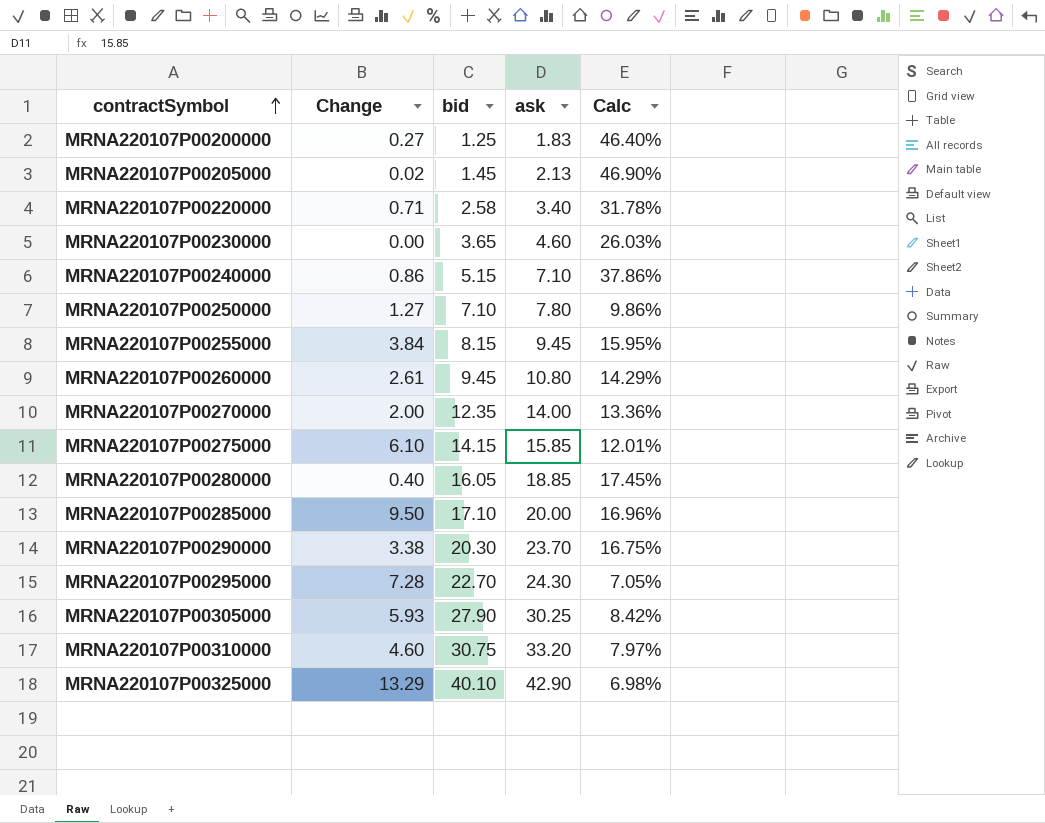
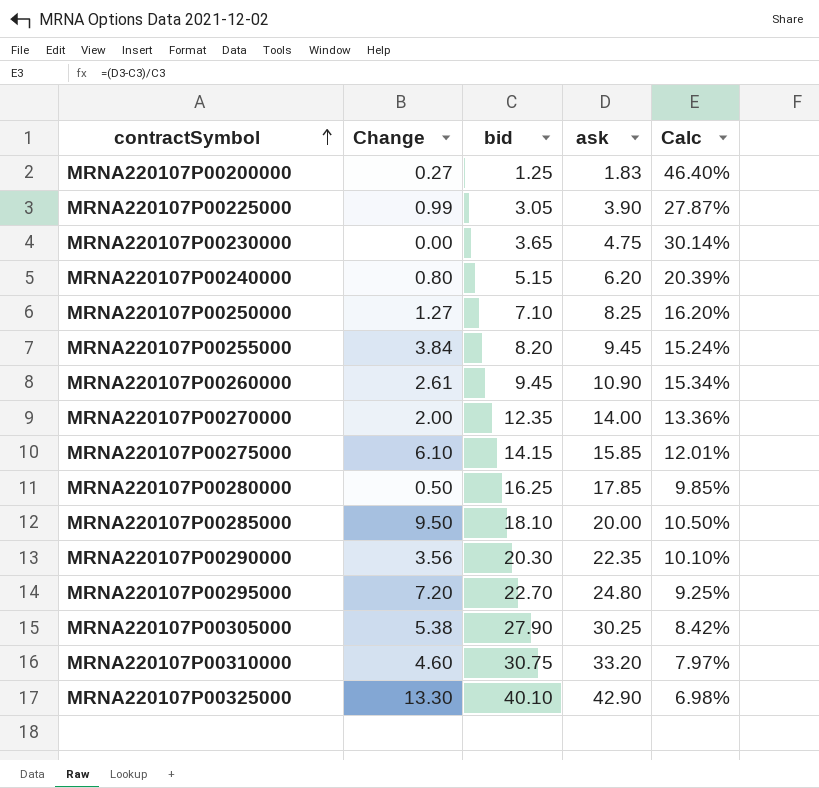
row MRNA220107P00205000: 0.02 | 1.45 | 2.13 | 46.90% -> none
row MRNA220107P00220000: 0.71 | 2.58 | 3.40 | 31.78% -> none
row MRNA220107P00225000: none -> 0.99 | 3.05 | 3.90 | 27.87%
MRNA220107P00230000 | ask: 4.60 -> 4.75
MRNA220107P00230000 | Calc: 26.03% -> 30.14%
MRNA220107P00240000 | Change: 0.86 -> 0.80
MRNA220107P00240000 | ask: 7.10 -> 6.20
MRNA220107P00240000 | Calc: 37.86% -> 20.39%
MRNA220107P00250000 | ask: 7.80 -> 8.25
MRNA220107P00250000 | Calc: 9.86% -> 16.20%
MRNA220107P00255000 | bid: 8.15 -> 8.20
MRNA220107P00255000 | Calc: 15.95% -> 15.24%
MRNA220107P00260000 | ask: 10.80 -> 10.90
MRNA220107P00260000 | Calc: 14.29% -> 15.34%
MRNA220107P00280000 | Change: 0.40 -> 0.50
MRNA220107P00280000 | bid: 16.05 -> 16.25
MRNA220107P00280000 | ask: 18.85 -> 17.85
MRNA220107P00280000 | Calc: 17.45% -> 9.85%
MRNA220107P00285000 | bid: 17.10 -> 18.10
MRNA220107P00285000 | Calc: 16.96% -> 10.50%
MRNA220107P00290000 | Change: 3.38 -> 3.56
MRNA220107P00290000 | ask: 23.70 -> 22.35
MRNA220107P00290000 | Calc: 16.75% -> 10.10%
MRNA220107P00295000 | Change: 7.28 -> 7.20
MRNA220107P00295000 | ask: 24.30 -> 24.80
MRNA220107P00295000 | Calc: 7.05% -> 9.25%
MRNA220107P00305000 | Change: 5.93 -> 5.38
MRNA220107P00325000 | Change: 13.29 -> 13.30

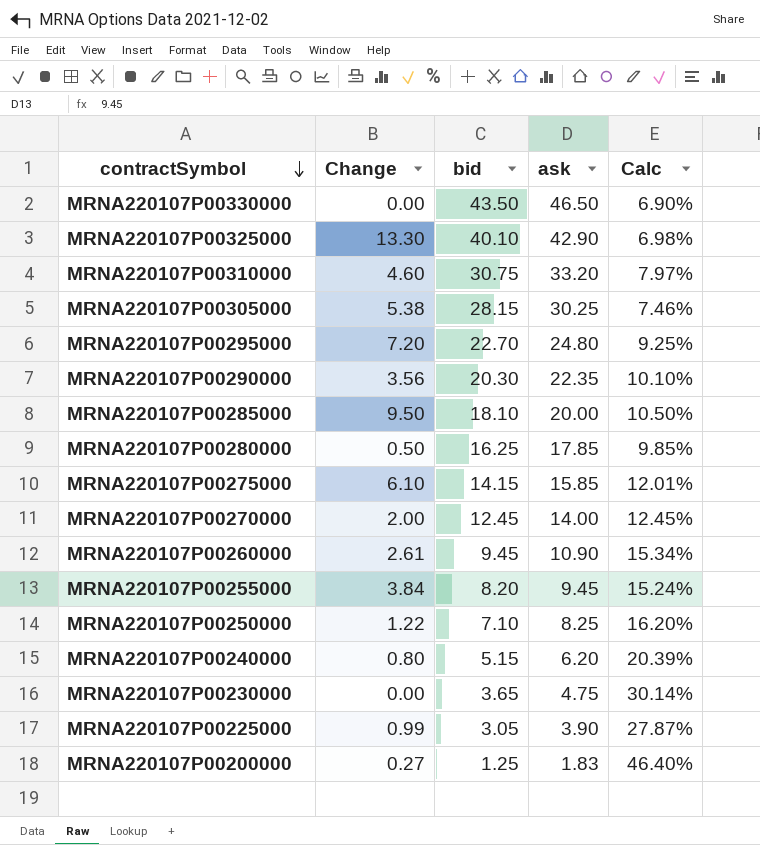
row order: contractSymbol ascending -> contractSymbol descending
row MRNA220107P00330000: none -> 0.00 | 43.50 | 46.50 | 6.90%
MRNA220107P00305000 | bid: 27.90 -> 28.15
MRNA220107P00305000 | Calc: 8.42% -> 7.46%
MRNA220107P00270000 | bid: 12.35 -> 12.45
MRNA220107P00270000 | Calc: 13.36% -> 12.45%
MRNA220107P00250000 | Change: 1.27 -> 1.22

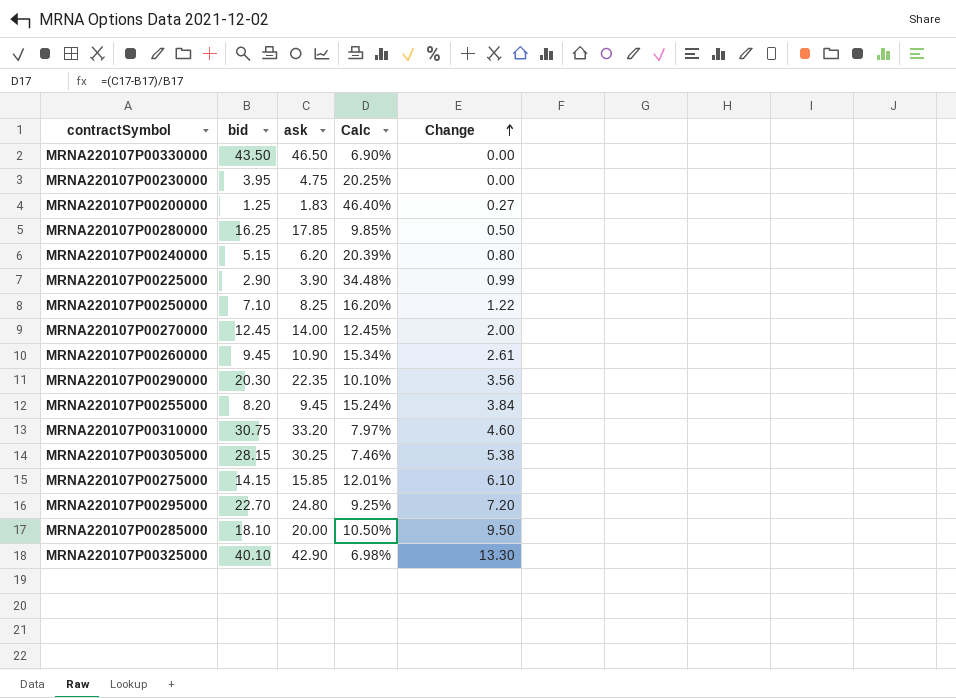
row order: contractSymbol descending -> Change ascending
column Change | position: 2 -> 5
MRNA220107P00230000 | bid: 3.65 -> 3.95
MRNA220107P00230000 | Calc: 30.14% -> 20.25%
MRNA220107P00225000 | bid: 3.05 -> 2.90
MRNA220107P00225000 | Calc: 27.87% -> 34.48%

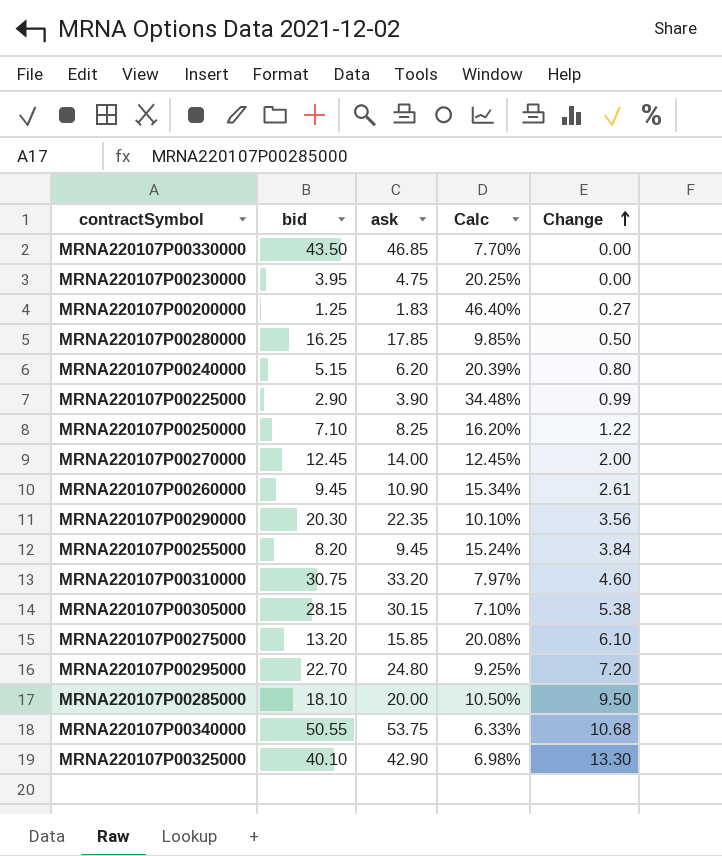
MRNA220107P00330000 | ask: 46.50 -> 46.85
MRNA220107P00330000 | Calc: 6.90% -> 7.70%
MRNA220107P00305000 | ask: 30.25 -> 30.15
MRNA220107P00305000 | Calc: 7.46% -> 7.10%
MRNA220107P00275000 | bid: 14.15 -> 13.20
MRNA220107P00275000 | Calc: 12.01% -> 20.08%
row MRNA220107P00340000: none -> 50.55 | 53.75 | 6.33% | 10.68

